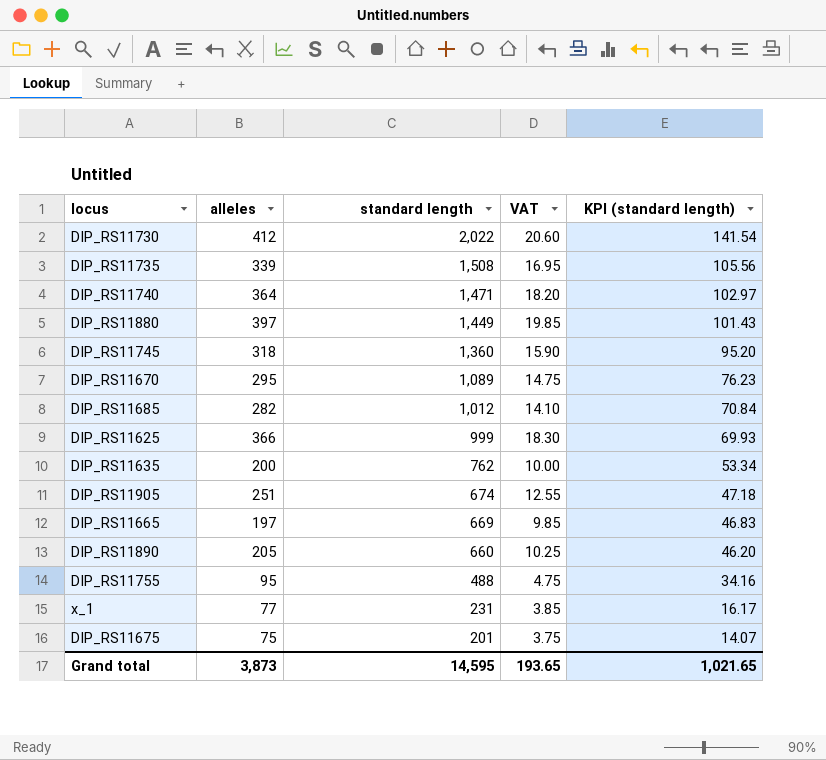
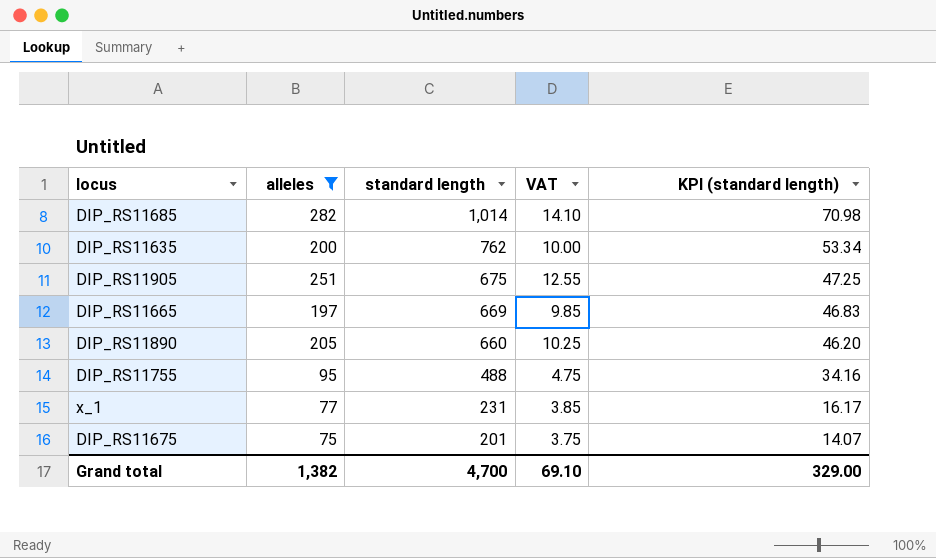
filter: none -> alleles <= 282
DIP_RS11685 | standard length: 1,012 -> 1,014
DIP_RS11685 | KPI (standard length): 70.84 -> 70.98
DIP_RS11905 | standard length: 674 -> 675
DIP_RS11905 | KPI (standard length): 47.18 -> 47.25
Grand total | alleles: 3,873 -> 1,382
Grand total | standard length: 14,595 -> 4,700
Grand total | VAT: 193.65 -> 69.10
Grand total | KPI (standard length): 1,021.65 -> 329.00

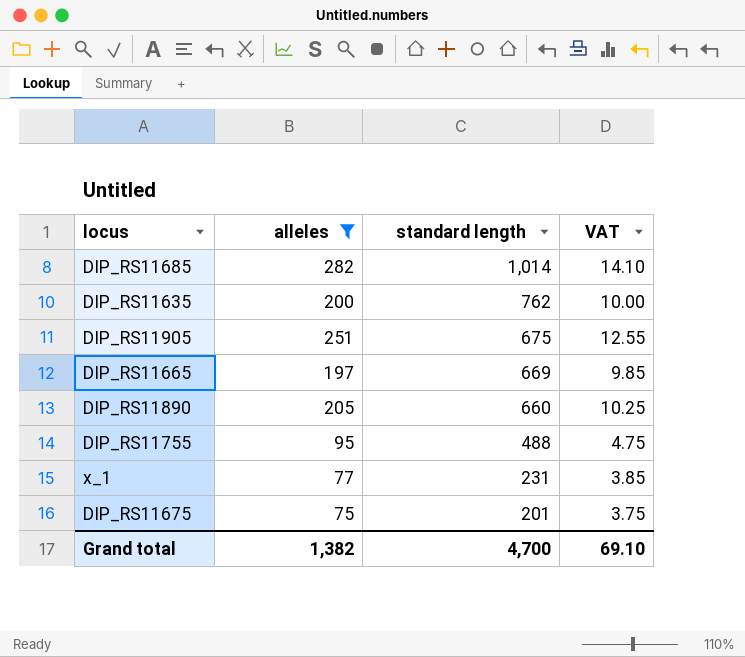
column KPI (standard length) | formula: [standard length] * 0.07 -> none

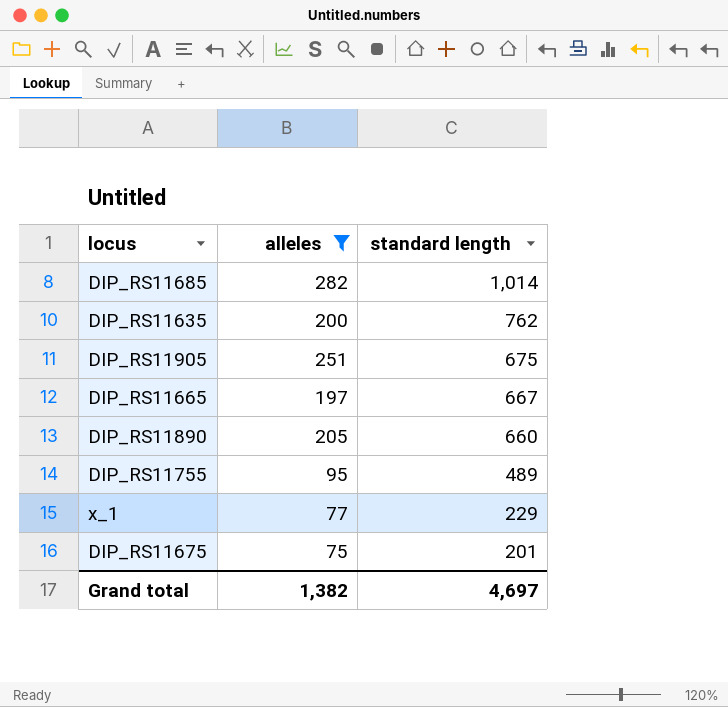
column VAT | formula: [alleles] * 0.05 -> none
DIP_RS11665 | standard length: 669 -> 667
DIP_RS11755 | standard length: 488 -> 489
x_1 | standard length: 231 -> 229
Grand total | standard length: 4,700 -> 4,697

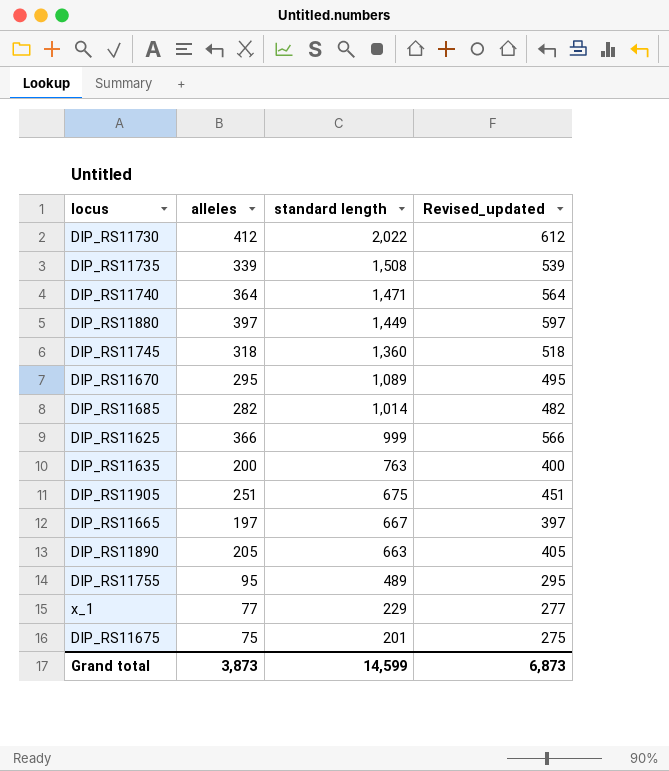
filter: alleles <= 282 -> none
column Revised_updated | formula: none -> [alleles] + 200
DIP_RS11635 | standard length: 762 -> 763
DIP_RS11890 | standard length: 660 -> 663
Grand total | alleles: 1,382 -> 3,873
Grand total | standard length: 4,697 -> 14,599

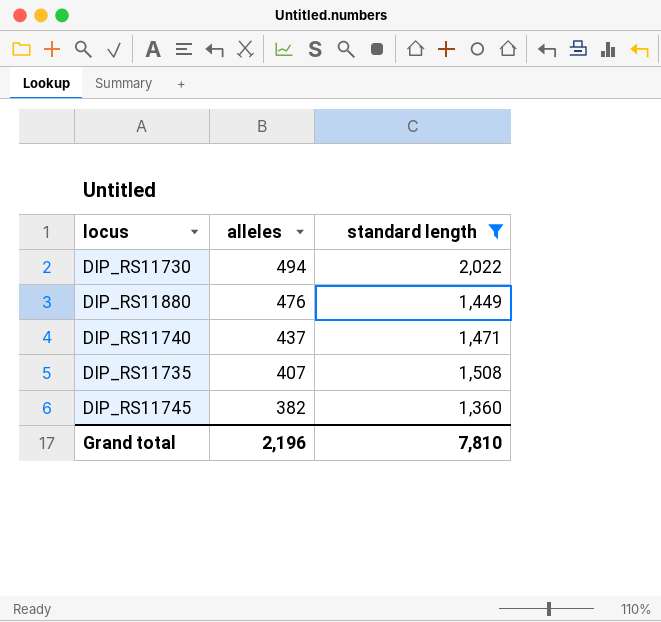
filter: none -> standard length >= 1,360
row order: standard length descending -> alleles descending
column Revised_updated | formula: [alleles] + 200 -> none
DIP_RS11730 | alleles: 412 -> 494
DIP_RS11880 | alleles: 397 -> 476
DIP_RS11740 | alleles: 364 -> 437
DIP_RS11735 | alleles: 339 -> 407
DIP_RS11745 | alleles: 318 -> 382
Grand total | alleles: 3,873 -> 2,196
Grand total | standard length: 14,599 -> 7,810

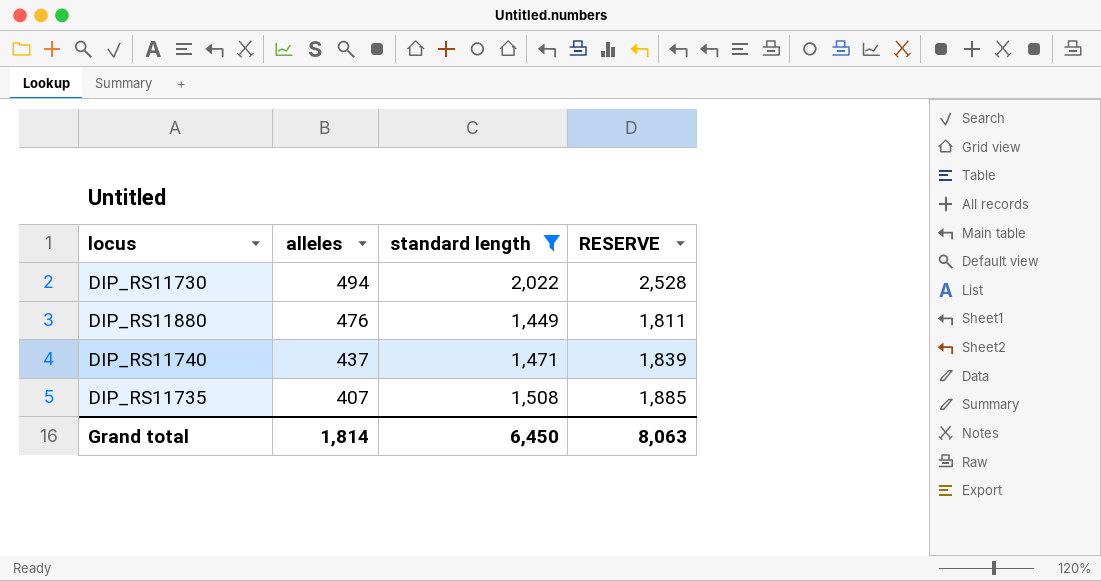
column RESERVE | formula: none -> [standard length] * 1.25
row DIP_RS11745: 382 | 1,360 -> none
Grand total | alleles: 2,196 -> 1,814
Grand total | standard length: 7,810 -> 6,450

